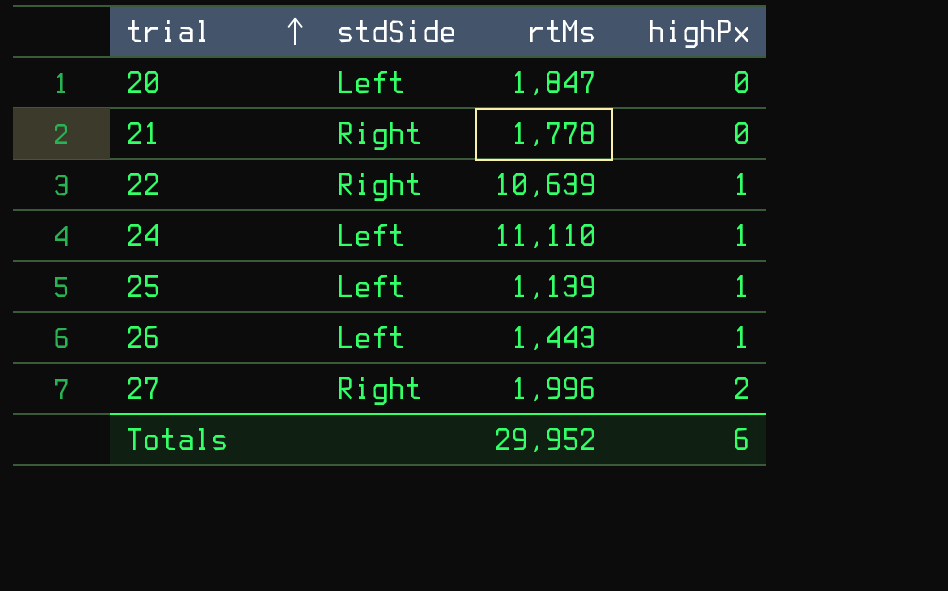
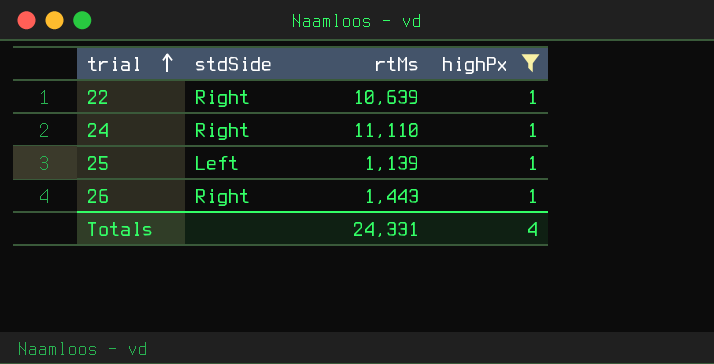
filter: none -> highPx = 1
24 | stdSide: Left -> Right
26 | stdSide: Left -> Right
Totals | rtMs: 29,952 -> 24,331
Totals | highPx: 6 -> 4

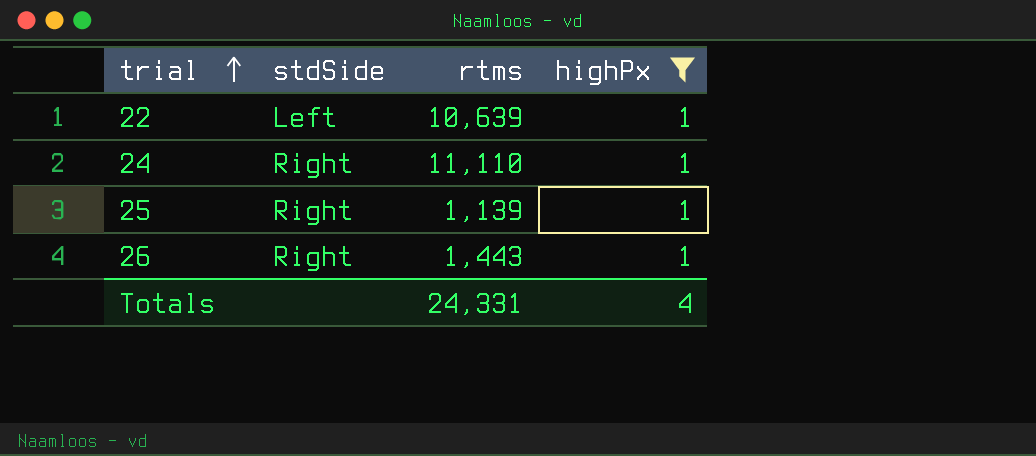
column name: rtMs -> rtms
22 | stdSide: Right -> Left
25 | stdSide: Left -> Right

